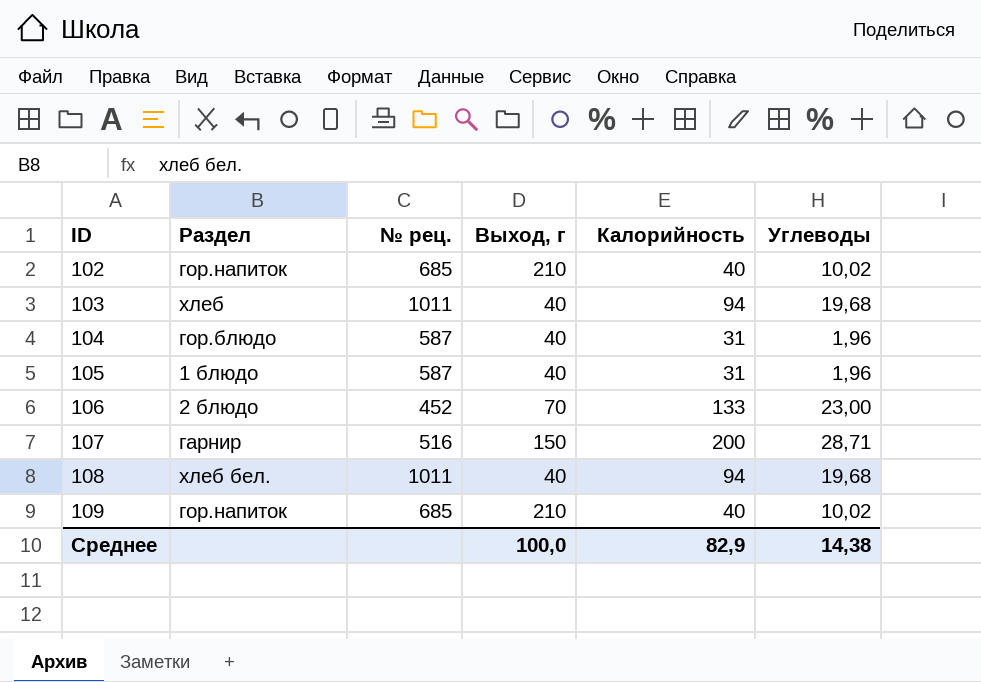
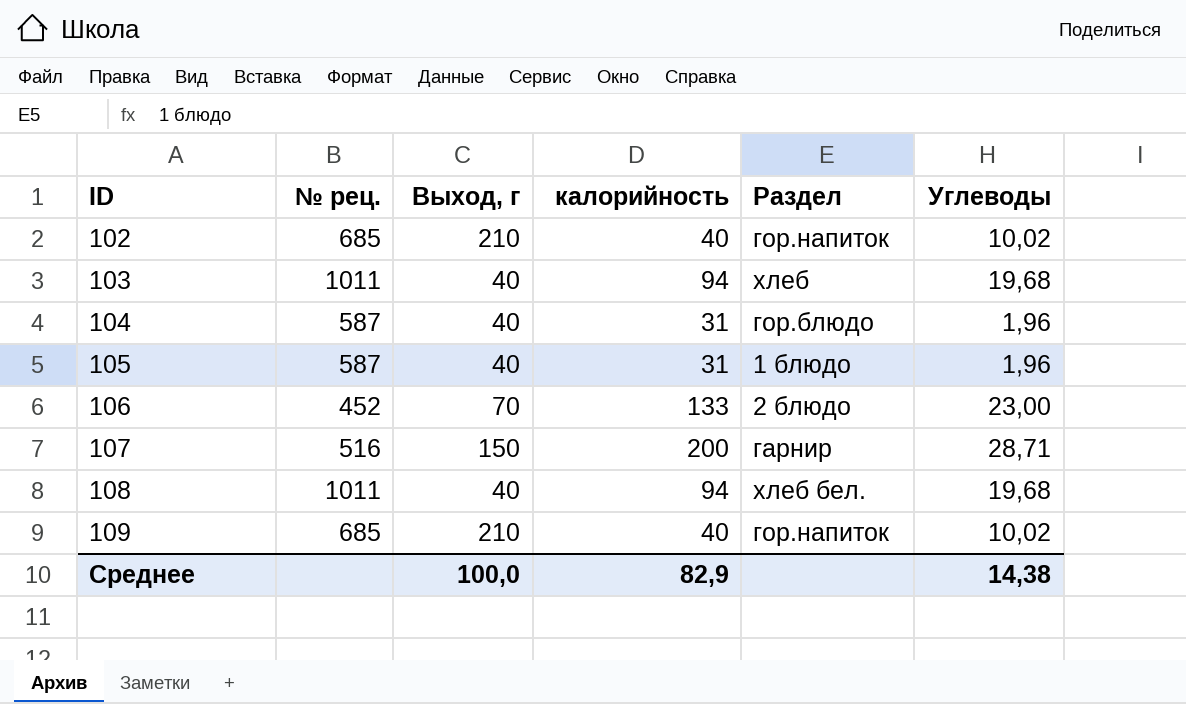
column name: Калорийность -> калорийность
column Раздел | position: 2 -> 5

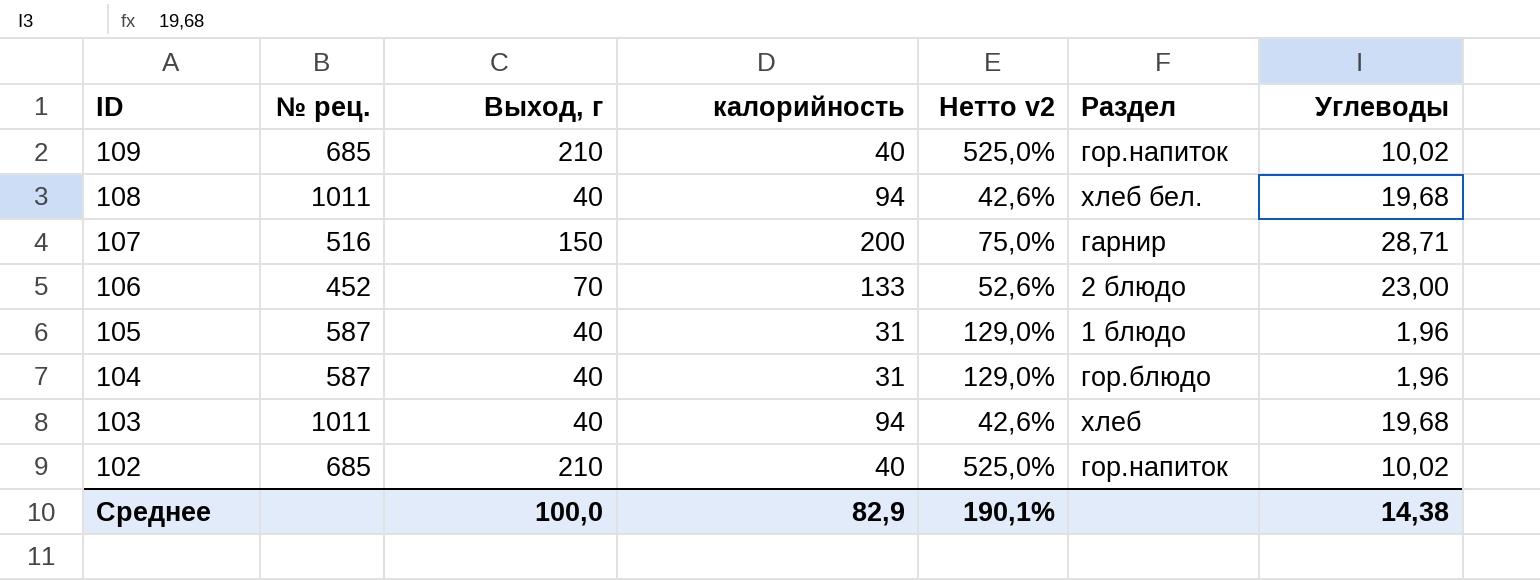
row order: ID ascending -> ID descending
column Нетто v2 | formula: none -> [Выход, г] / [калорийность]

